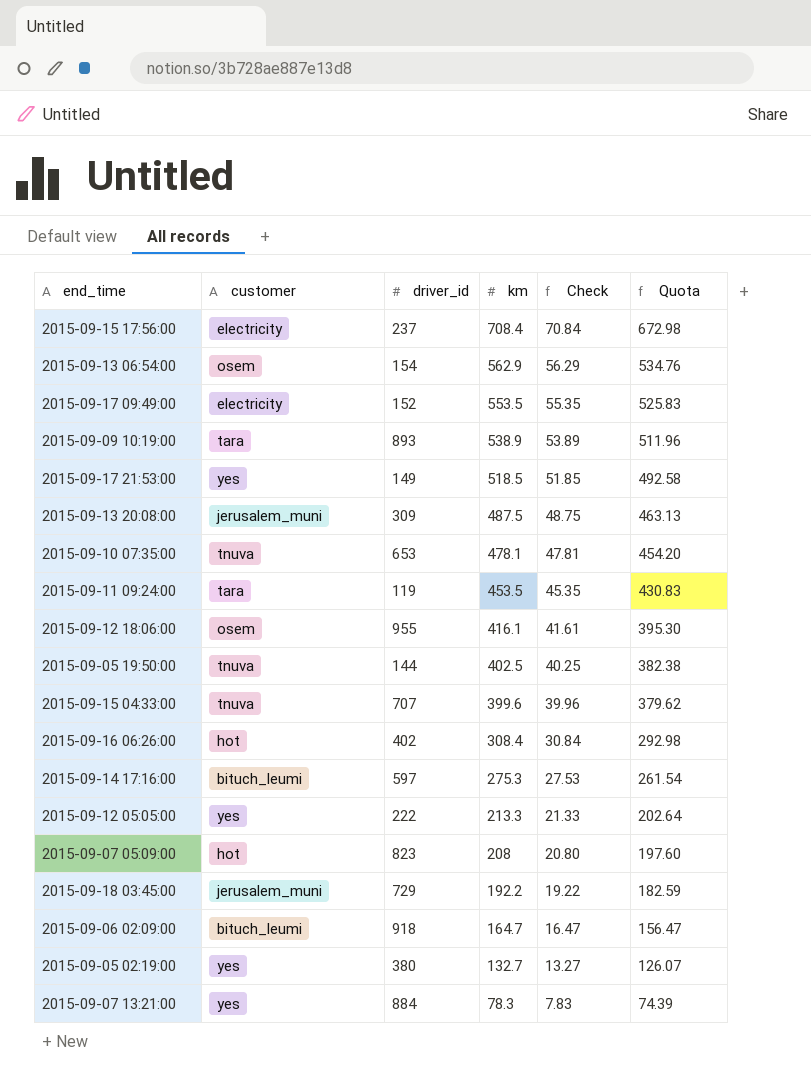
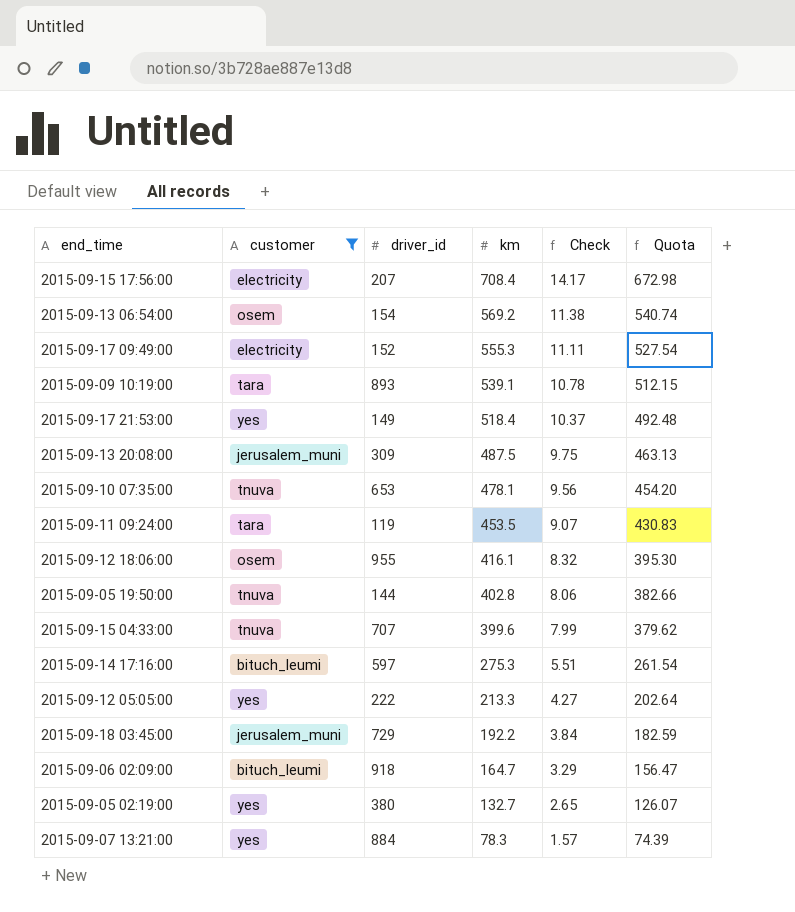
filter: none -> customer != hot
column Check | formula: [km] * 0.1 -> [km] * 0.02
2015-09-15 17:56:00 | driver_id: 237 -> 207
2015-09-13 06:54:00 | km: 562.9 -> 569.2
2015-09-13 06:54:00 | Quota: 534.76 -> 540.74
2015-09-17 09:49:00 | km: 553.5 -> 555.3
2015-09-17 09:49:00 | Quota: 525.83 -> 527.54
2015-09-09 10:19:00 | km: 538.9 -> 539.1
2015-09-09 10:19:00 | Quota: 511.96 -> 512.15
2015-09-17 21:53:00 | km: 518.5 -> 518.4
2015-09-17 21:53:00 | Quota: 492.58 -> 492.48
2015-09-05 19:50:00 | km: 402.5 -> 402.8
2015-09-05 19:50:00 | Quota: 382.38 -> 382.66

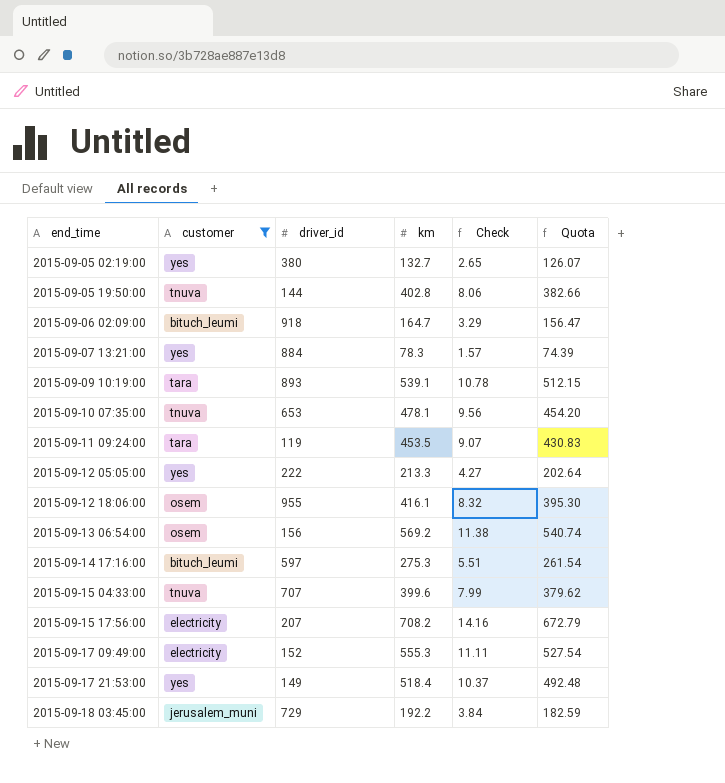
row order: km descending -> end_time ascending
row 2015-09-13 20:08:00: jerusalem_muni | 309 | 487.5 | 9.75 | 463.13 -> none
2015-09-13 06:54:00 | driver_id: 154 -> 156
2015-09-15 17:56:00 | km: 708.4 -> 708.2
2015-09-15 17:56:00 | Check: 14.17 -> 14.16
2015-09-15 17:56:00 | Quota: 672.98 -> 672.79

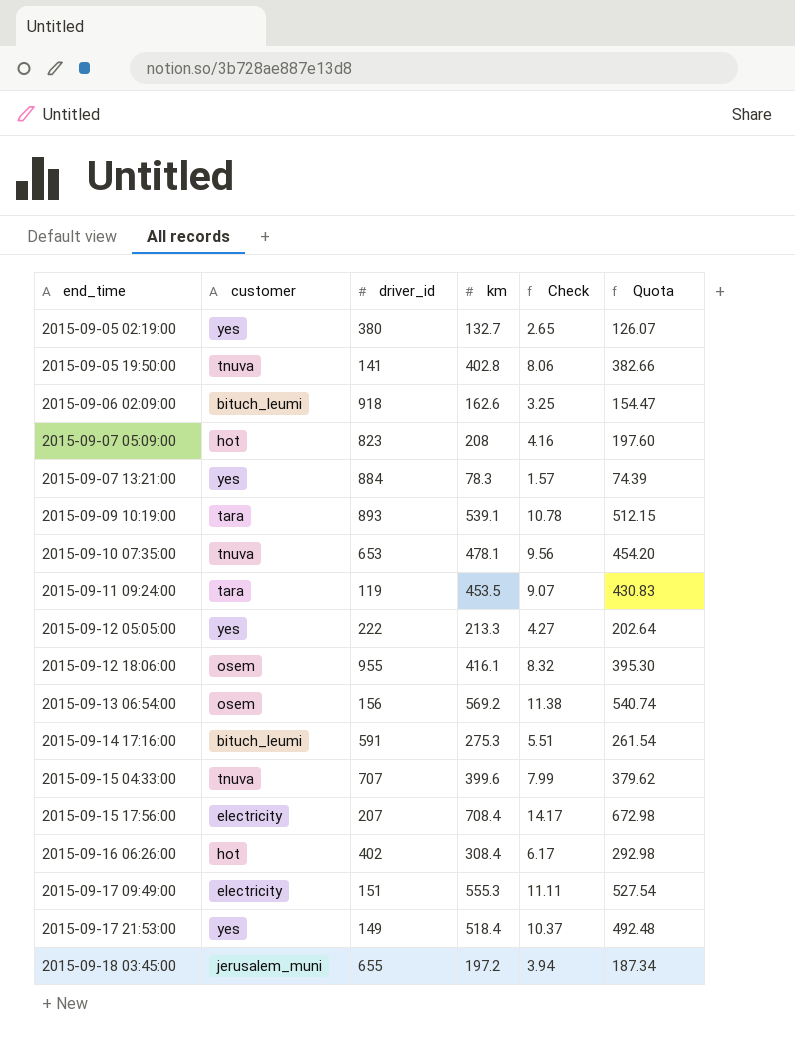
filter: customer != hot -> none
2015-09-05 19:50:00 | driver_id: 144 -> 141
2015-09-06 02:09:00 | km: 164.7 -> 162.6
2015-09-06 02:09:00 | Check: 3.29 -> 3.25
2015-09-06 02:09:00 | Quota: 156.47 -> 154.47
2015-09-14 17:16:00 | driver_id: 597 -> 591
2015-09-15 17:56:00 | km: 708.2 -> 708.4
2015-09-15 17:56:00 | Check: 14.16 -> 14.17
2015-09-15 17:56:00 | Quota: 672.79 -> 672.98
2015-09-17 09:49:00 | driver_id: 152 -> 151
2015-09-18 03:45:00 | driver_id: 729 -> 655
2015-09-18 03:45:00 | km: 192.2 -> 197.2
2015-09-18 03:45:00 | Check: 3.84 -> 3.94
2015-09-18 03:45:00 | Quota: 182.59 -> 187.34

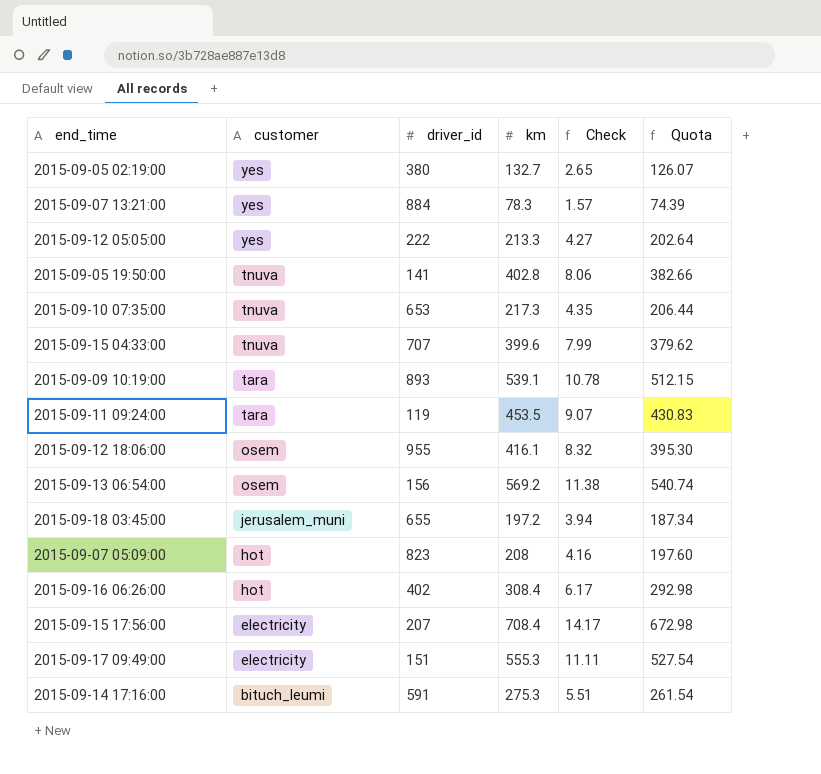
row order: end_time ascending -> customer descending
row 2015-09-06 02:09:00: bituch_leumi | 918 | 162.6 | 3.25 | 154.47 -> none
row 2015-09-17 21:53:00: yes | 149 | 518.4 | 10.37 | 492.48 -> none
2015-09-10 07:35:00 | km: 478.1 -> 217.3
2015-09-10 07:35:00 | Check: 9.56 -> 4.35
2015-09-10 07:35:00 | Quota: 454.20 -> 206.44

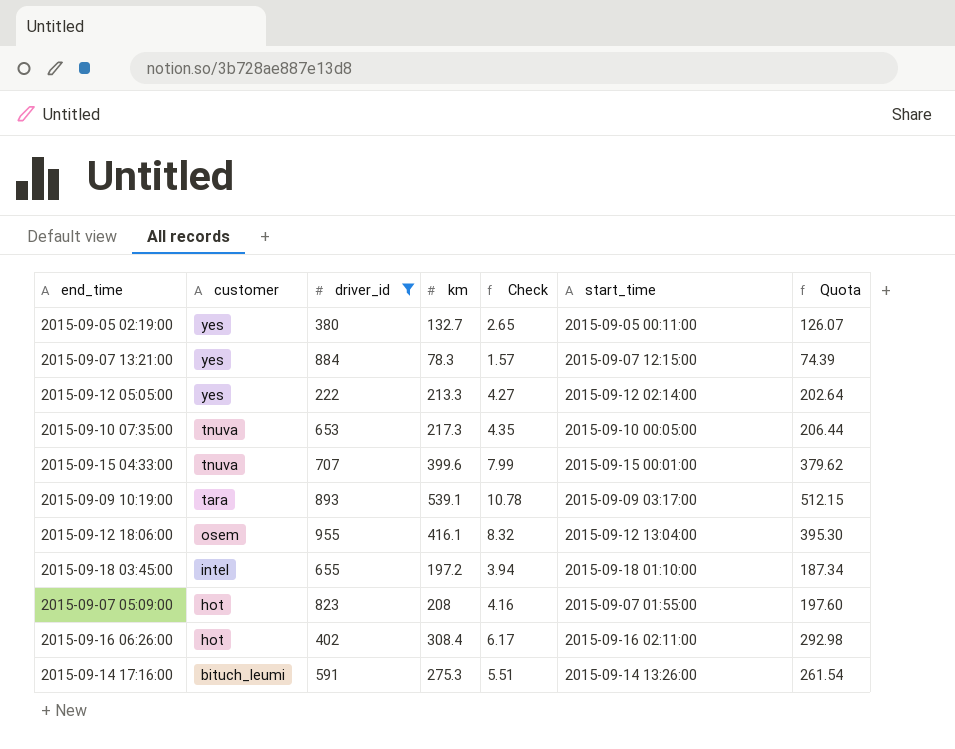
filter: none -> driver_id >= 222
column start_time | position: none -> 6
2015-09-18 03:45:00 | customer: jerusalem_muni -> intel

